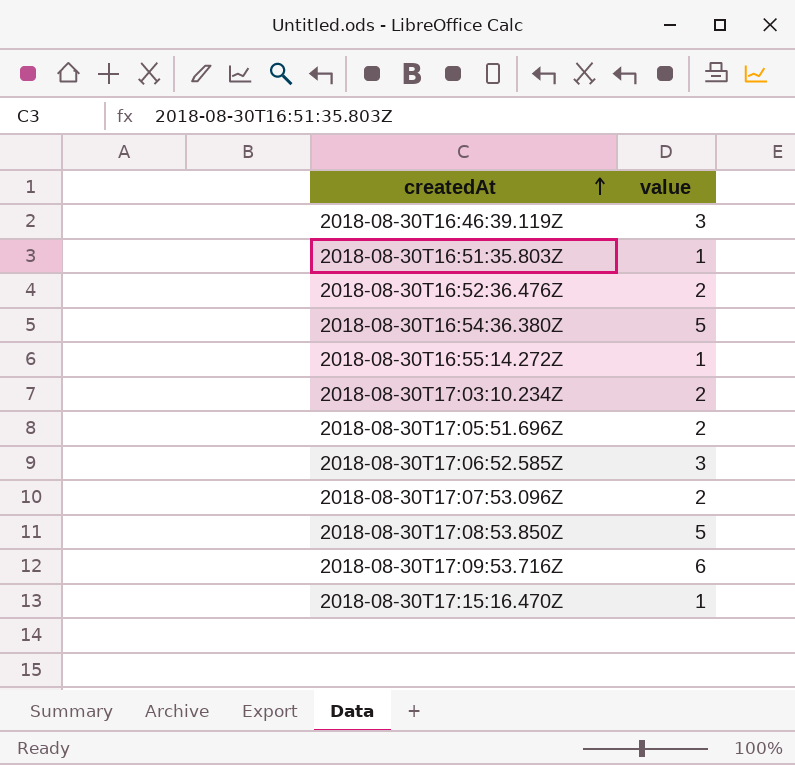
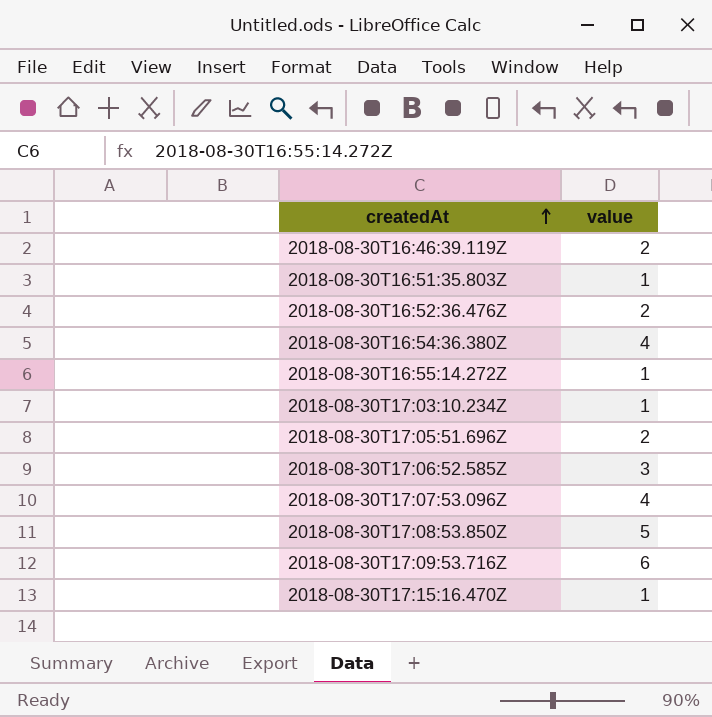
2018-08-30T16:46:39.119Z | value: 3 -> 2
2018-08-30T16:54:36.380Z | value: 5 -> 4
2018-08-30T17:03:10.234Z | value: 2 -> 1
2018-08-30T17:07:53.096Z | value: 2 -> 4

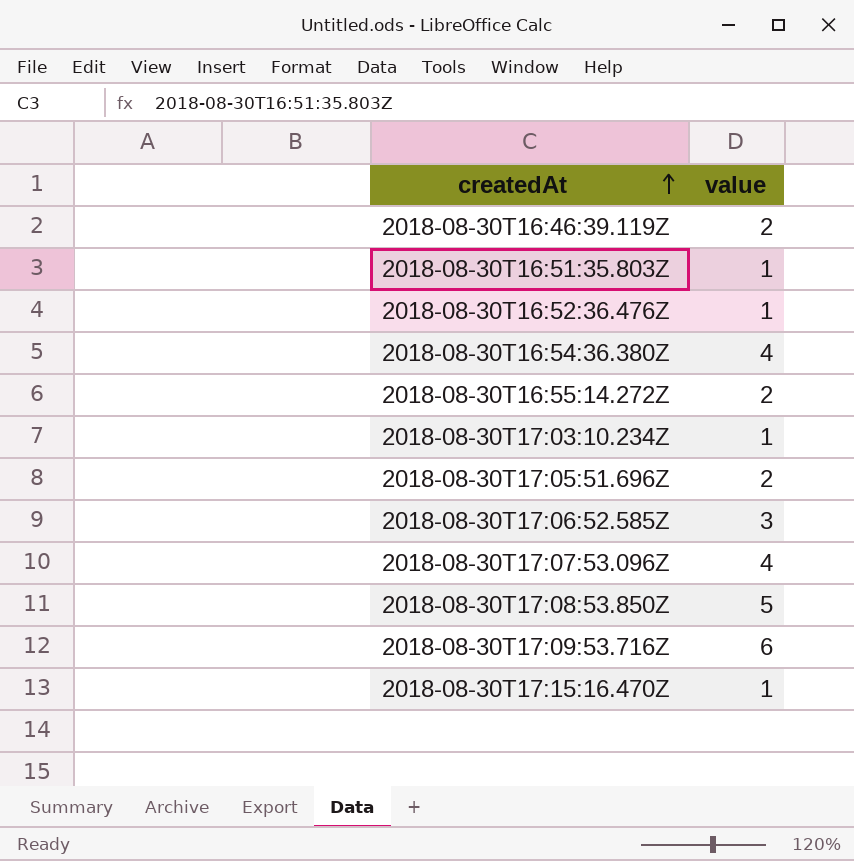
2018-08-30T16:52:36.476Z | value: 2 -> 1
2018-08-30T16:55:14.272Z | value: 1 -> 2

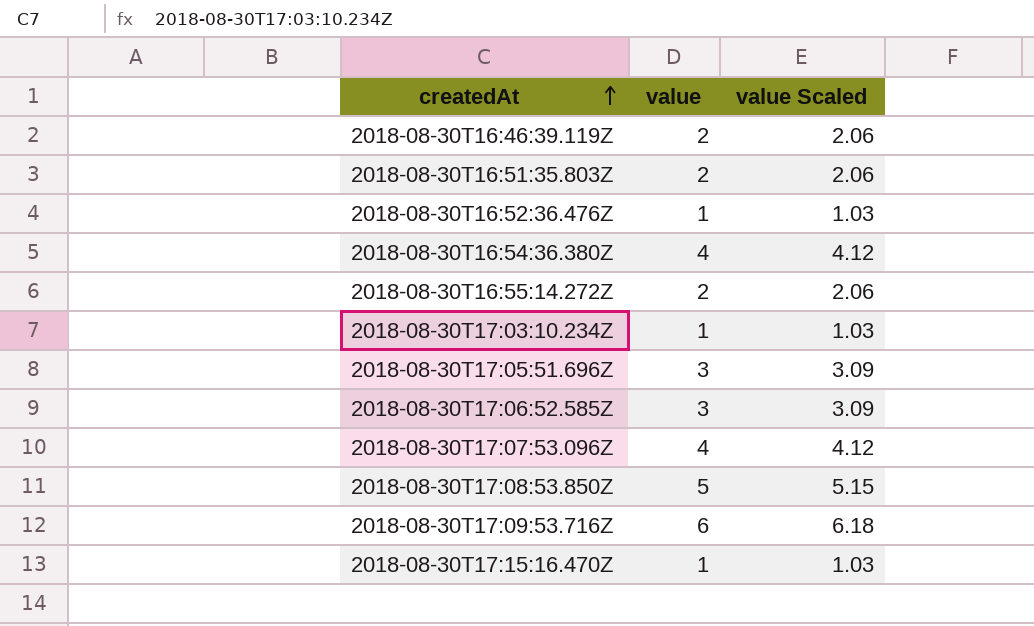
column value Scaled | formula: none -> [value] * 1.03
2018-08-30T16:51:35.803Z | value: 1 -> 2
2018-08-30T17:05:51.696Z | value: 2 -> 3

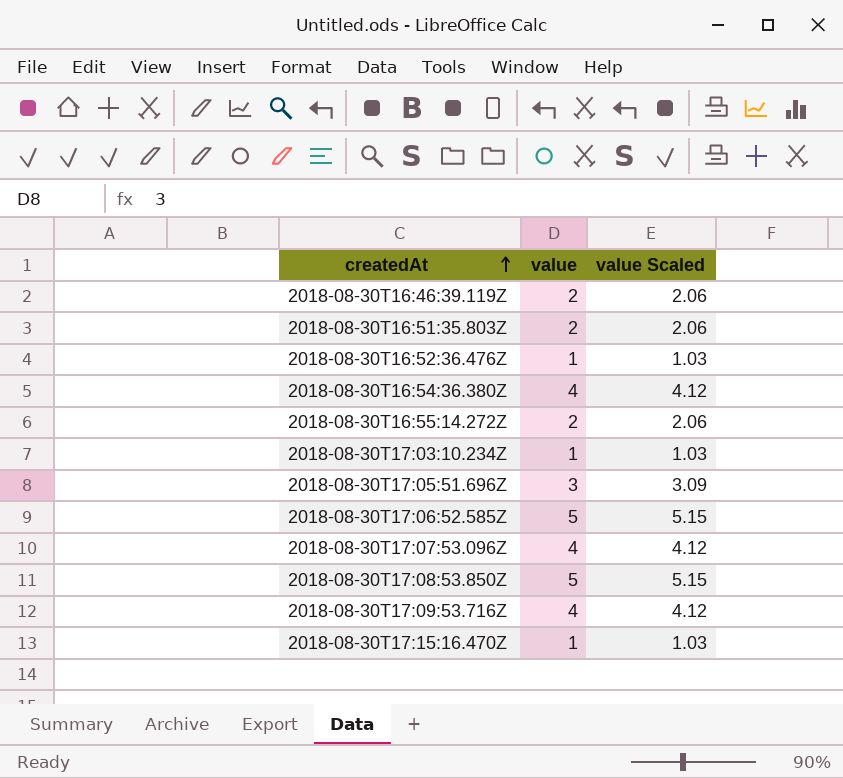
2018-08-30T17:06:52.585Z | value: 3 -> 5
2018-08-30T17:06:52.585Z | value Scaled: 3.09 -> 5.15
2018-08-30T17:09:53.716Z | value: 6 -> 4
2018-08-30T17:09:53.716Z | value Scaled: 6.18 -> 4.12

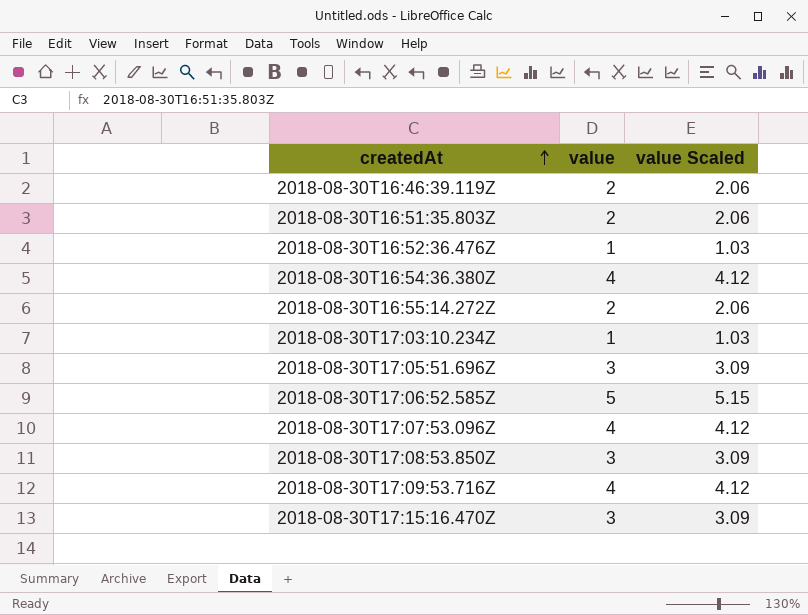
2018-08-30T17:08:53.850Z | value: 5 -> 3
2018-08-30T17:08:53.850Z | value Scaled: 5.15 -> 3.09
2018-08-30T17:15:16.470Z | value: 1 -> 3
2018-08-30T17:15:16.470Z | value Scaled: 1.03 -> 3.09

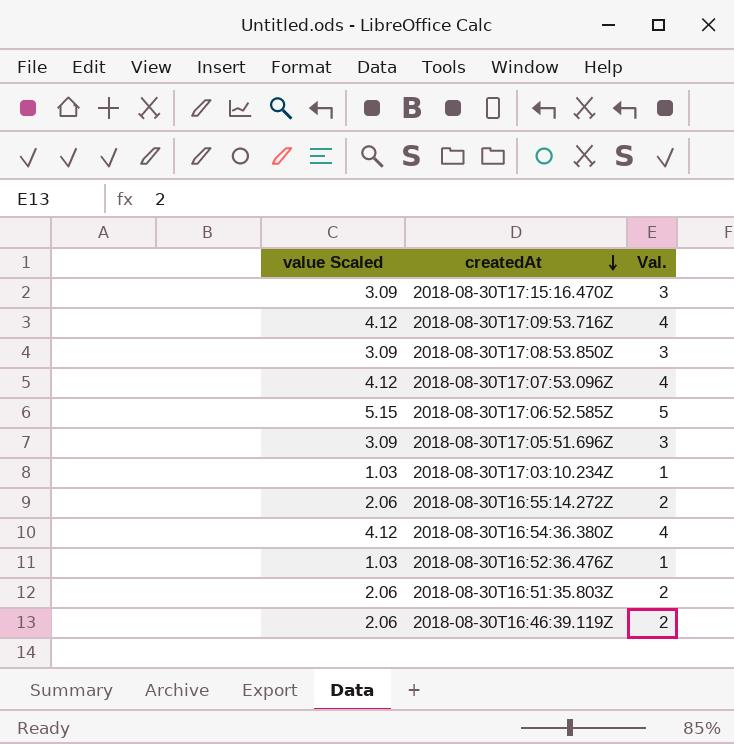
row order: createdAt ascending -> createdAt descending
column value Scaled | position: 3 -> 1
column name: value -> Val.

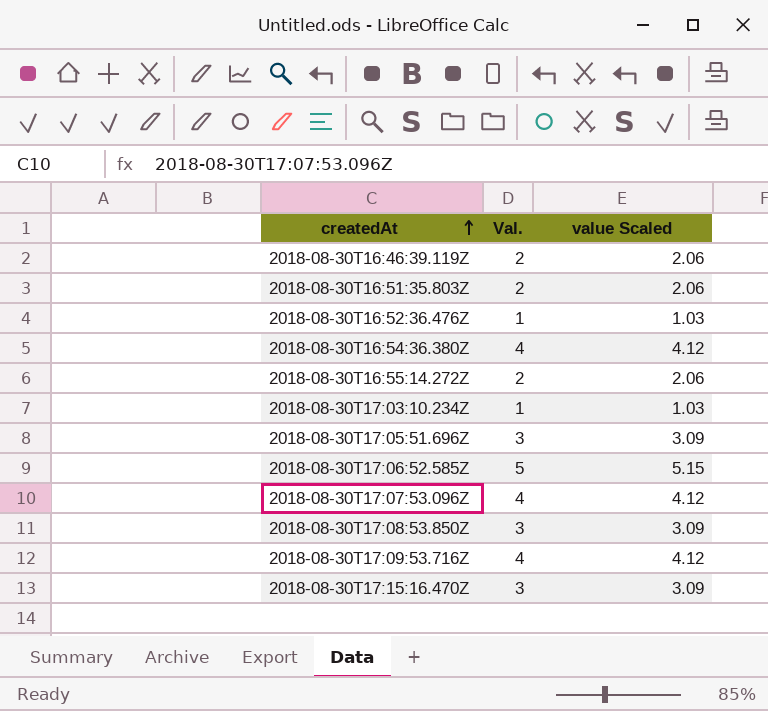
row order: createdAt descending -> createdAt ascending
column value Scaled | position: 1 -> 3

